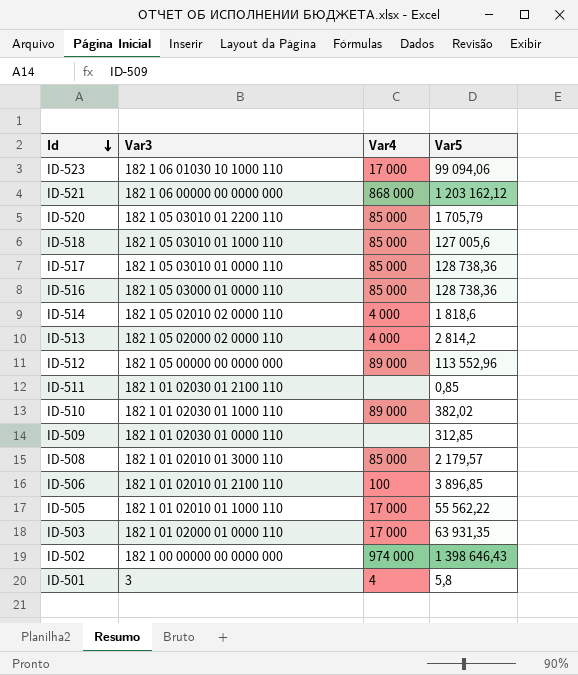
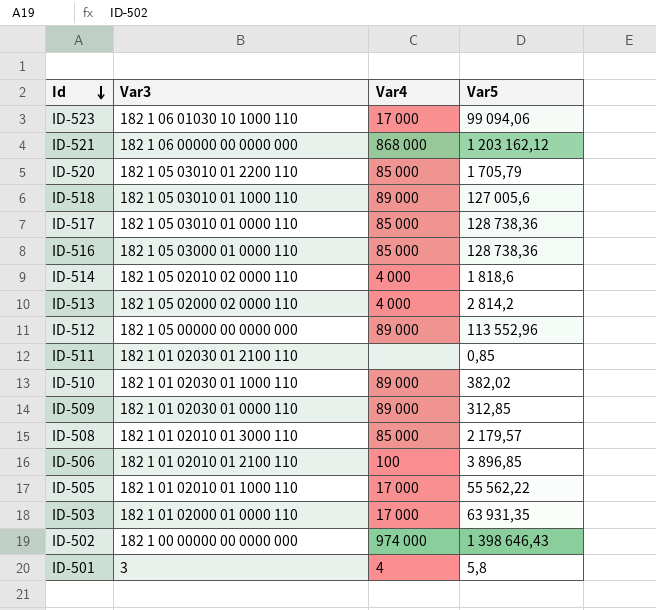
ID-518 | Var4: 85 000 -> 89 000
ID-509 | Var4: none -> 89 000

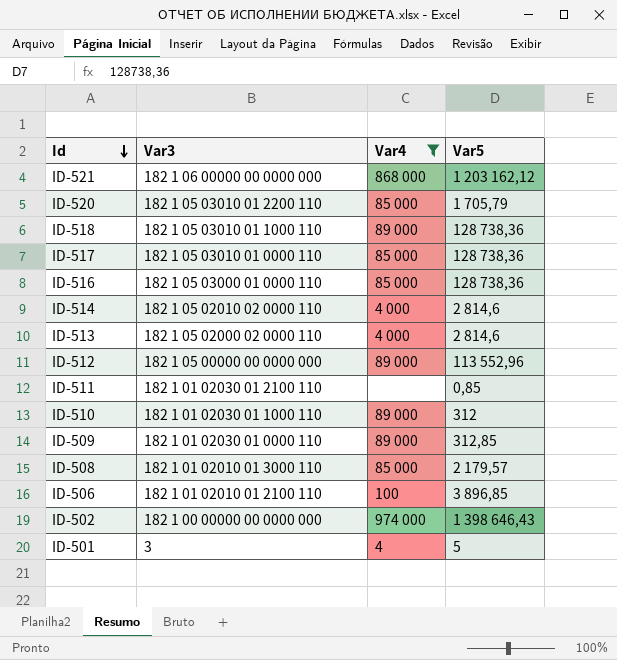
filter: none -> Var4 != 17 000
ID-518 | Var5: 127 005,6 -> 128 738,36
ID-514 | Var5: 1 818,6 -> 2 814,6
ID-513 | Var5: 2 814,2 -> 2 814,6
ID-510 | Var5: 382,02 -> 312
ID-501 | Var5: 5,8 -> 5

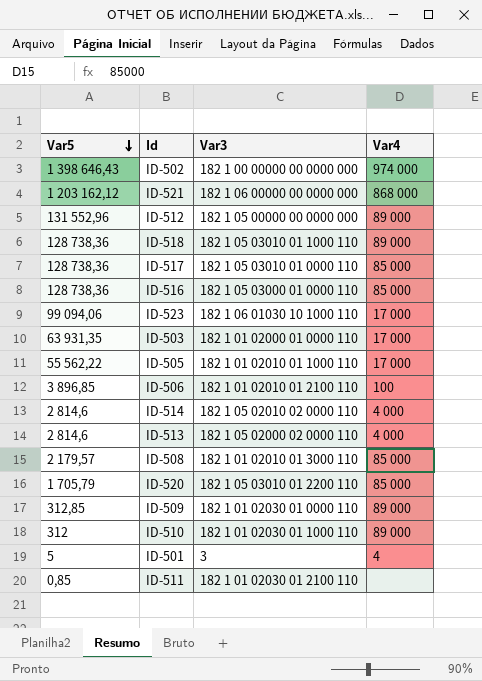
filter: Var4 != 17 000 -> none
row order: Id descending -> Var5 descending
column Var5 | position: 4 -> 1
ID-512 | Var5: 113 552,96 -> 131 552,96

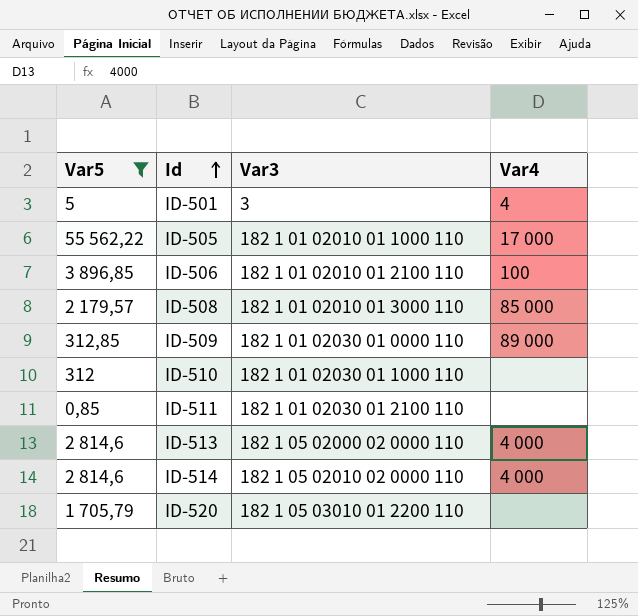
filter: none -> Var5 <= 55 562,22
row order: Var5 descending -> Id ascending
ID-510 | Var4: 89 000 -> none
ID-520 | Var4: 85 000 -> none

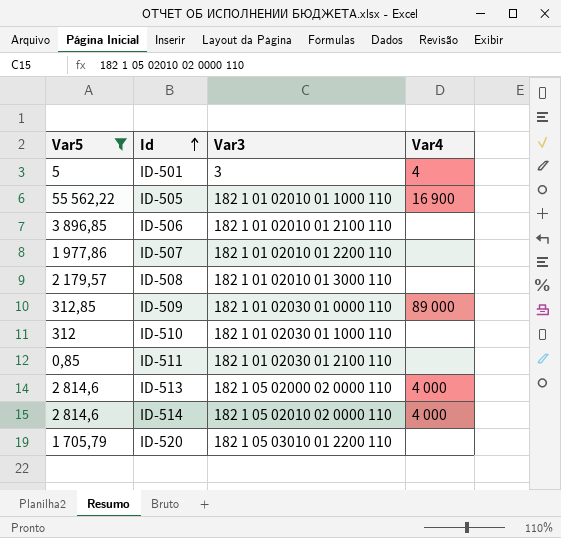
ID-505 | Var4: 17 000 -> 16 900
ID-506 | Var4: 100 -> none
row ID-507: none -> 1 977,86 | 182 1 01 02010 01 2200 110 | none
ID-508 | Var4: 85 000 -> none

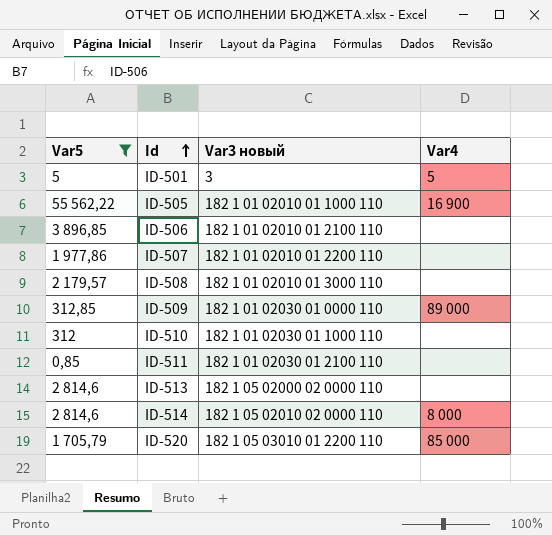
column name: Var3 -> Var3 новый
ID-501 | Var4: 4 -> 5
ID-513 | Var4: 4 000 -> none
ID-514 | Var4: 4 000 -> 8 000
ID-520 | Var4: none -> 85 000

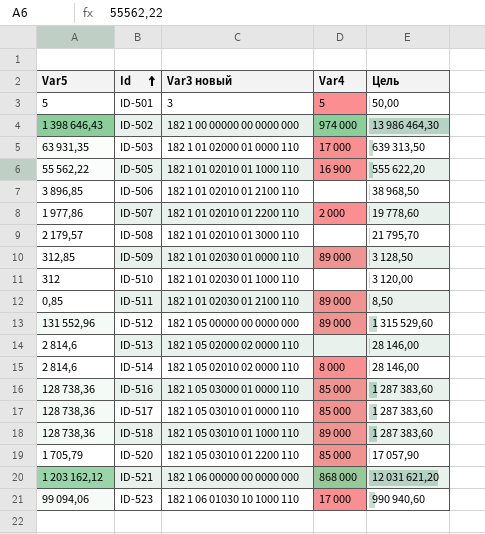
filter: Var5 <= 55 562,22 -> none
column Цель | formula: none -> [Var5] * 10
ID-507 | Var4: none -> 2 000
ID-511 | Var4: none -> 89 000

